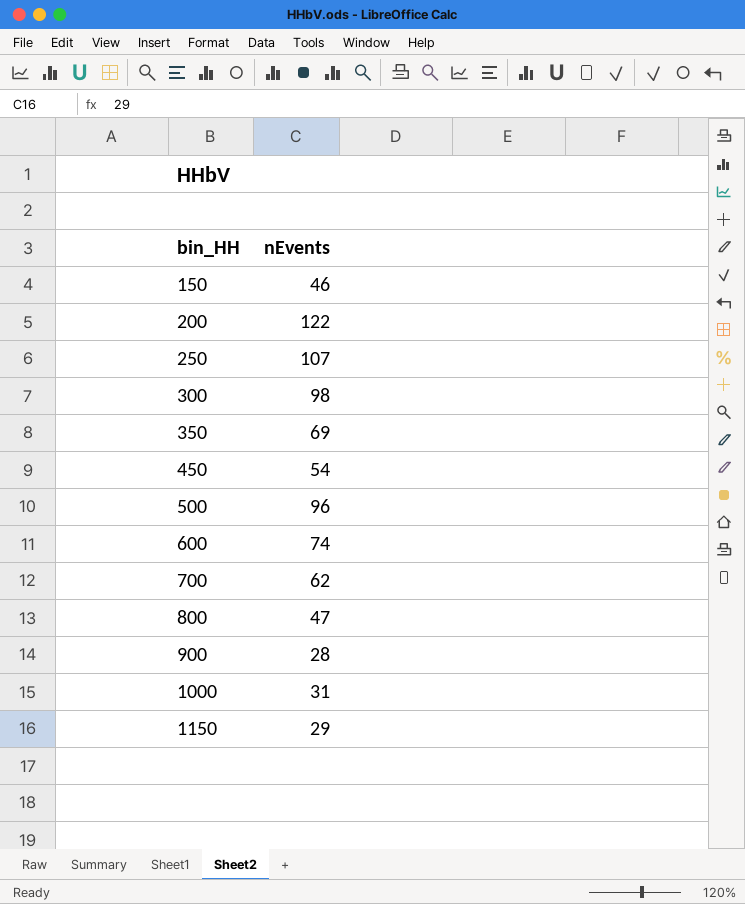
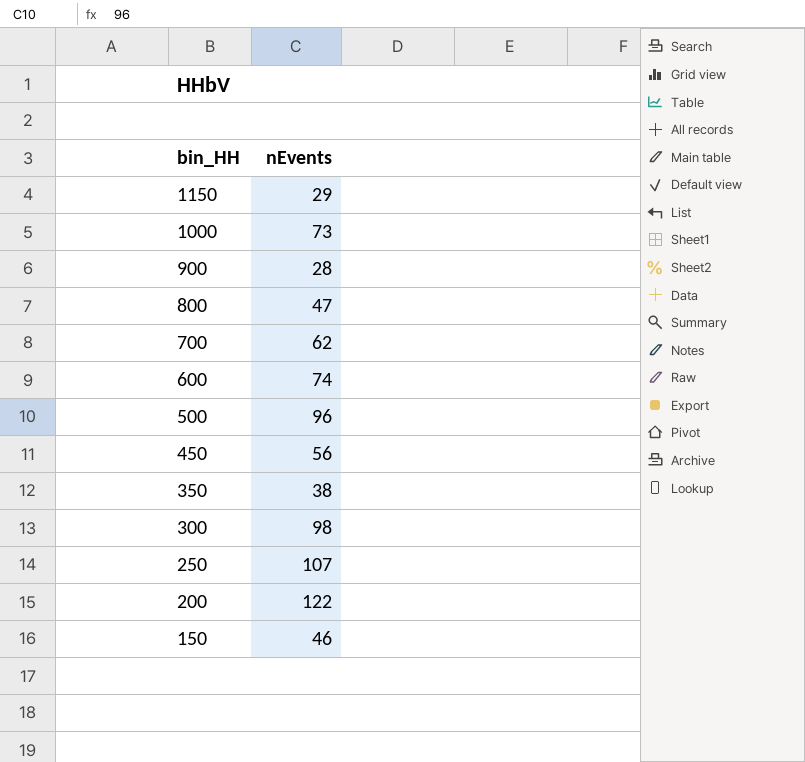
row order: bin_HH ascending -> bin_HH descending
1000 | nEvents: 31 -> 73
450 | nEvents: 54 -> 56
350 | nEvents: 69 -> 38

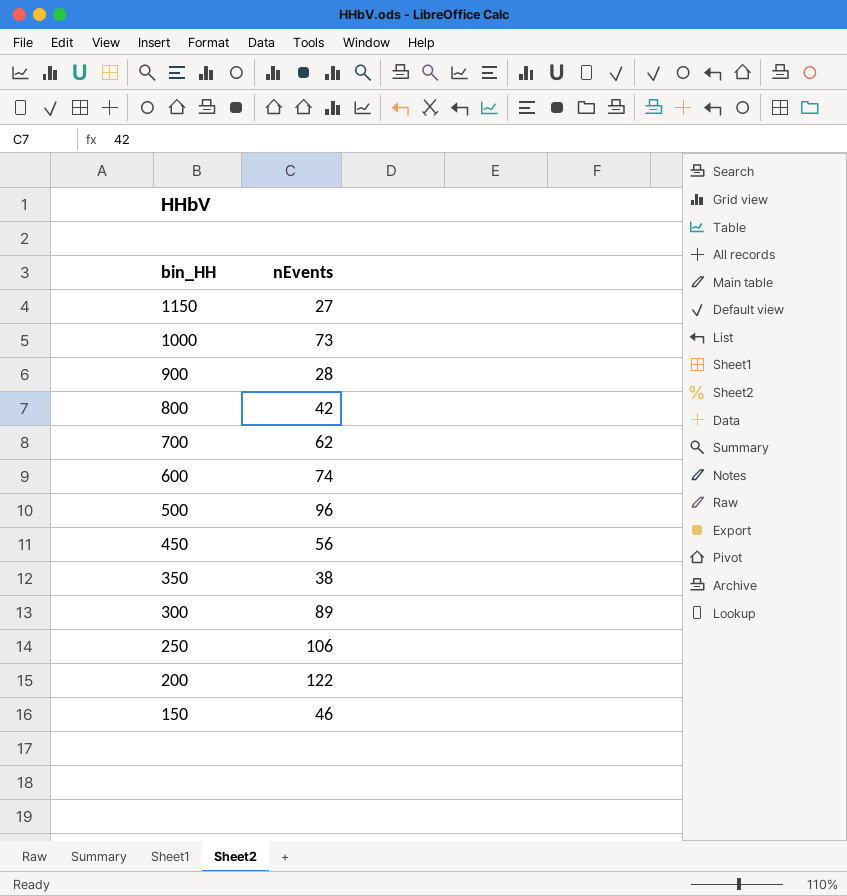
1150 | nEvents: 29 -> 27
800 | nEvents: 47 -> 42
300 | nEvents: 98 -> 89
250 | nEvents: 107 -> 106

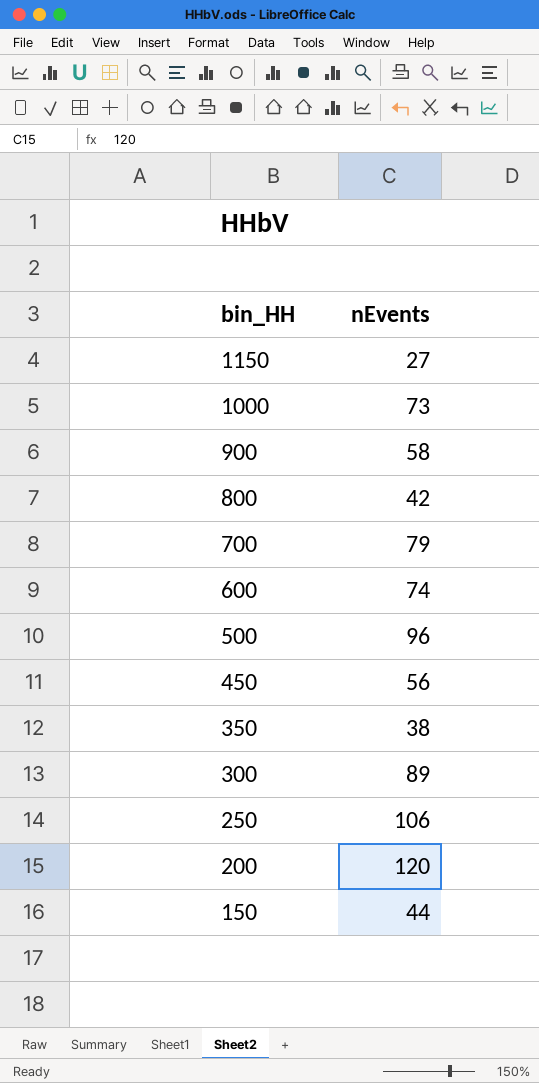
900 | nEvents: 28 -> 58
700 | nEvents: 62 -> 79
200 | nEvents: 122 -> 120
150 | nEvents: 46 -> 44

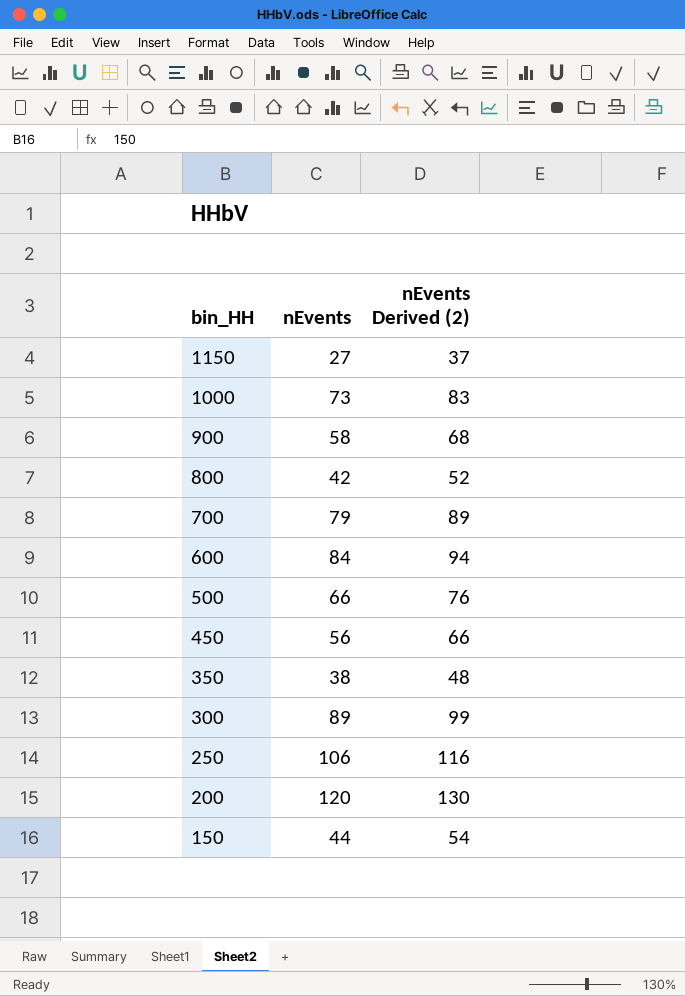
column nEvents Derived (2) | formula: none -> [nEvents] + 10
600 | nEvents: 74 -> 84
500 | nEvents: 96 -> 66

